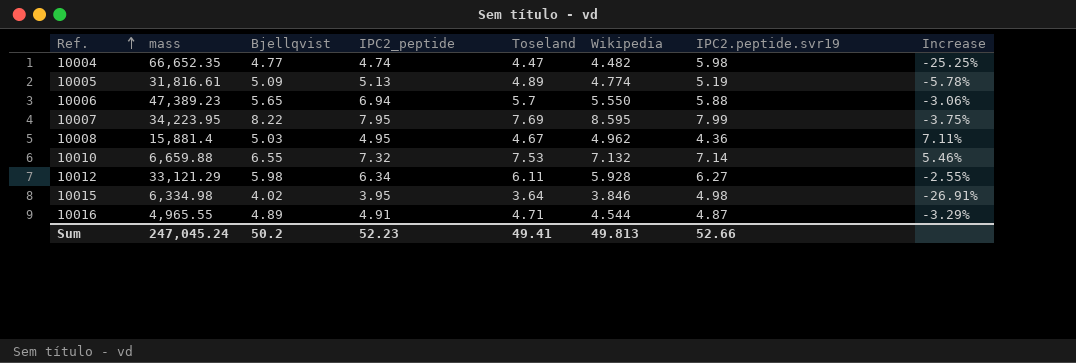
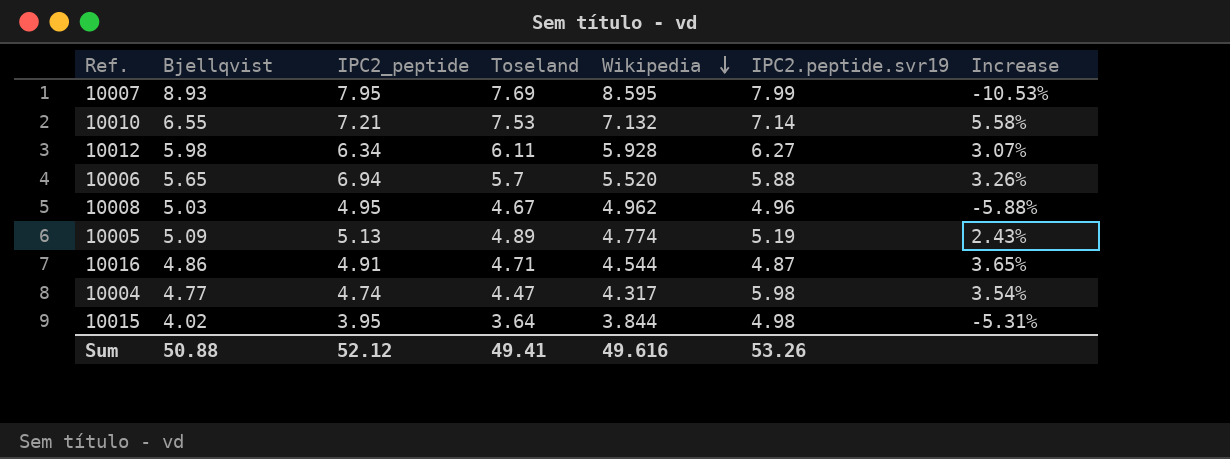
row order: Ref. ascending -> Wikipedia descending
column mass | position: 2 -> none
column Increase | formula: ([Toseland] - [IPC2.peptide.svr19]) / [IPC2.peptide.svr19] -> ([Toseland] - [Wikipedia]) / [Wikipedia]
10007 | Bjellqvist: 8.22 -> 8.93
10010 | IPC2_peptide: 7.32 -> 7.21
10006 | Wikipedia: 5.550 -> 5.520
10008 | IPC2.peptide.svr19: 4.36 -> 4.96
10016 | Bjellqvist: 4.89 -> 4.86
10004 | Wikipedia: 4.482 -> 4.317
10015 | Wikipedia: 3.846 -> 3.844
Sum | Bjellqvist: 50.2 -> 50.88
Sum | IPC2_peptide: 52.23 -> 52.12
Sum | Wikipedia: 49.813 -> 49.616
Sum | IPC2.peptide.svr19: 52.66 -> 53.26

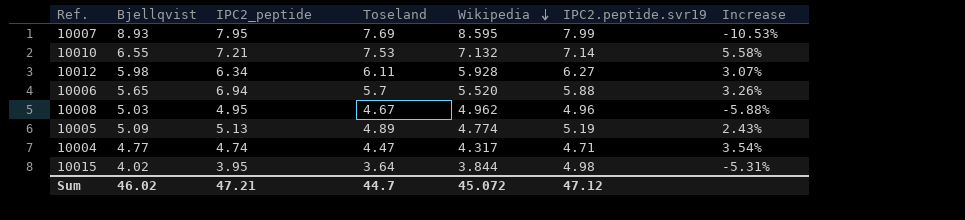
row 10016: 4.86 | 4.91 | 4.71 | 4.544 | 4.87 | 3.65% -> none
10004 | IPC2.peptide.svr19: 5.98 -> 4.71
Sum | Bjellqvist: 50.88 -> 46.02
Sum | IPC2_peptide: 52.12 -> 47.21
Sum | Toseland: 49.41 -> 44.7
Sum | Wikipedia: 49.616 -> 45.072
Sum | IPC2.peptide.svr19: 53.26 -> 47.12

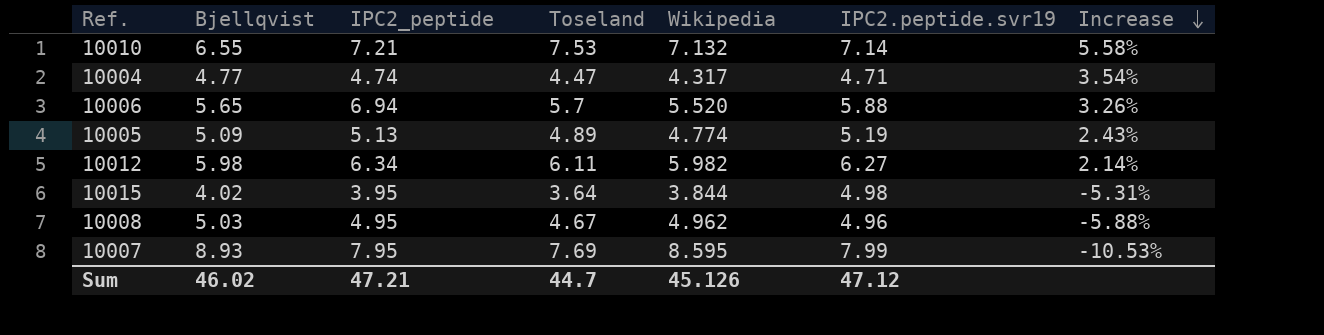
row order: Wikipedia descending -> Increase descending
10012 | Wikipedia: 5.928 -> 5.982
10012 | Increase: 3.07% -> 2.14%
Sum | Wikipedia: 45.072 -> 45.126

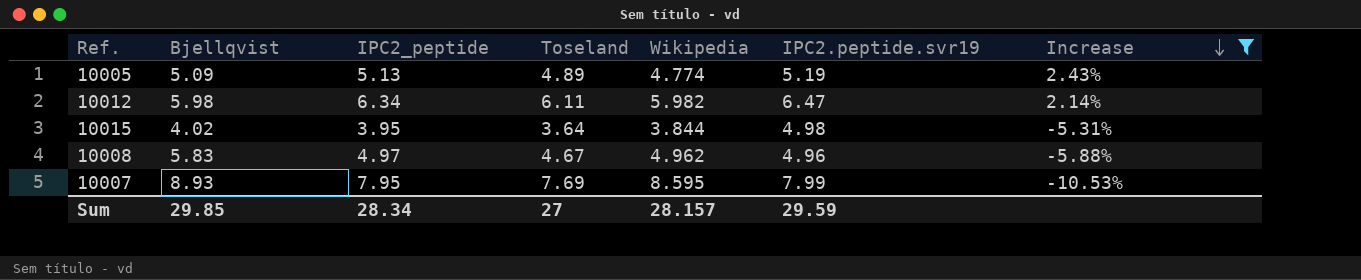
filter: none -> Increase <= 2.43%
10012 | IPC2.peptide.svr19: 6.27 -> 6.47
10008 | Bjellqvist: 5.03 -> 5.83
10008 | IPC2_peptide: 4.95 -> 4.97
Sum | Bjellqvist: 46.02 -> 29.85
Sum | IPC2_peptide: 47.21 -> 28.34
Sum | Toseland: 44.7 -> 27
Sum | Wikipedia: 45.126 -> 28.157
Sum | IPC2.peptide.svr19: 47.12 -> 29.59

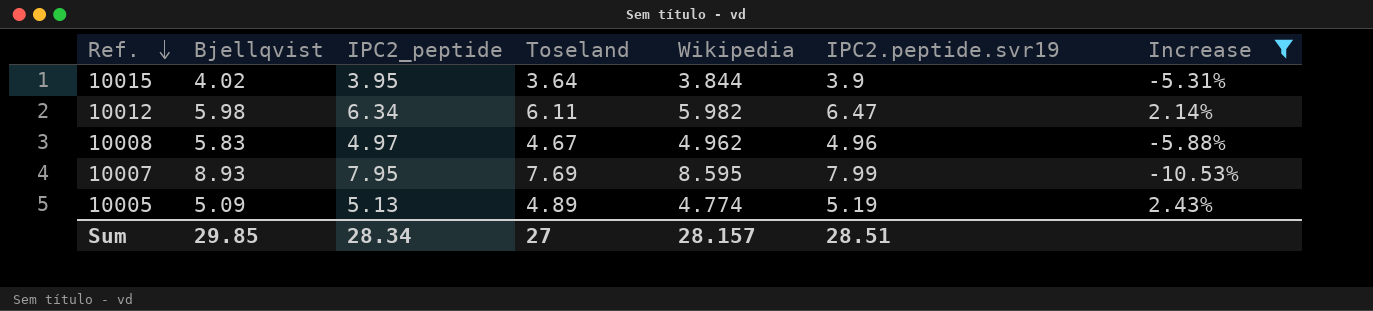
row order: Increase descending -> Ref. descending
10015 | IPC2.peptide.svr19: 4.98 -> 3.9
Sum | IPC2.peptide.svr19: 29.59 -> 28.51

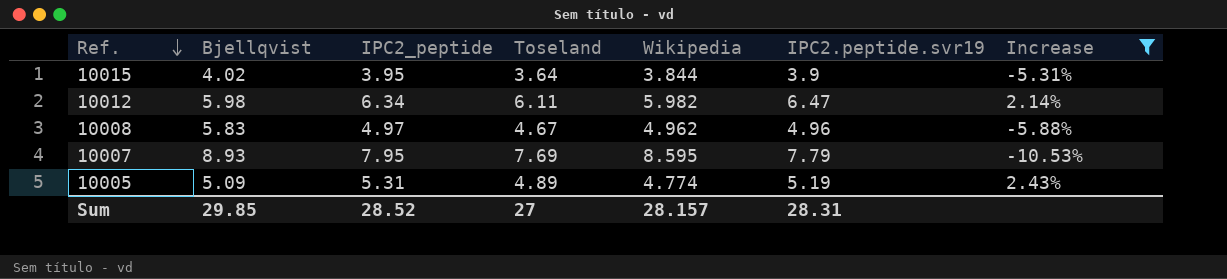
10007 | IPC2.peptide.svr19: 7.99 -> 7.79
10005 | IPC2_peptide: 5.13 -> 5.31
Sum | IPC2_peptide: 28.34 -> 28.52
Sum | IPC2.peptide.svr19: 28.51 -> 28.31

